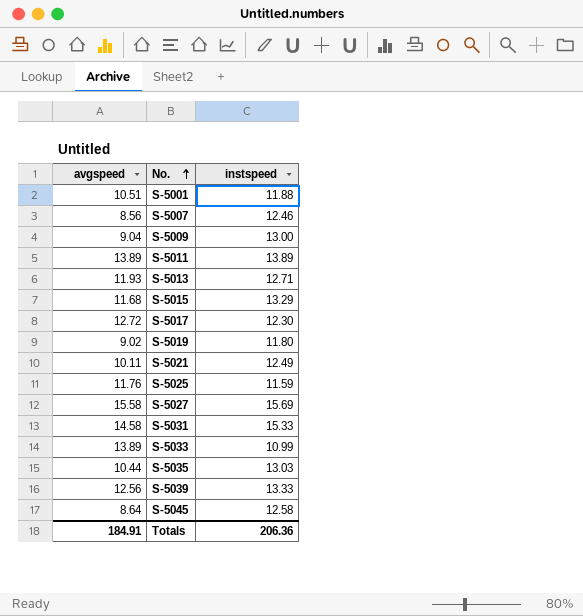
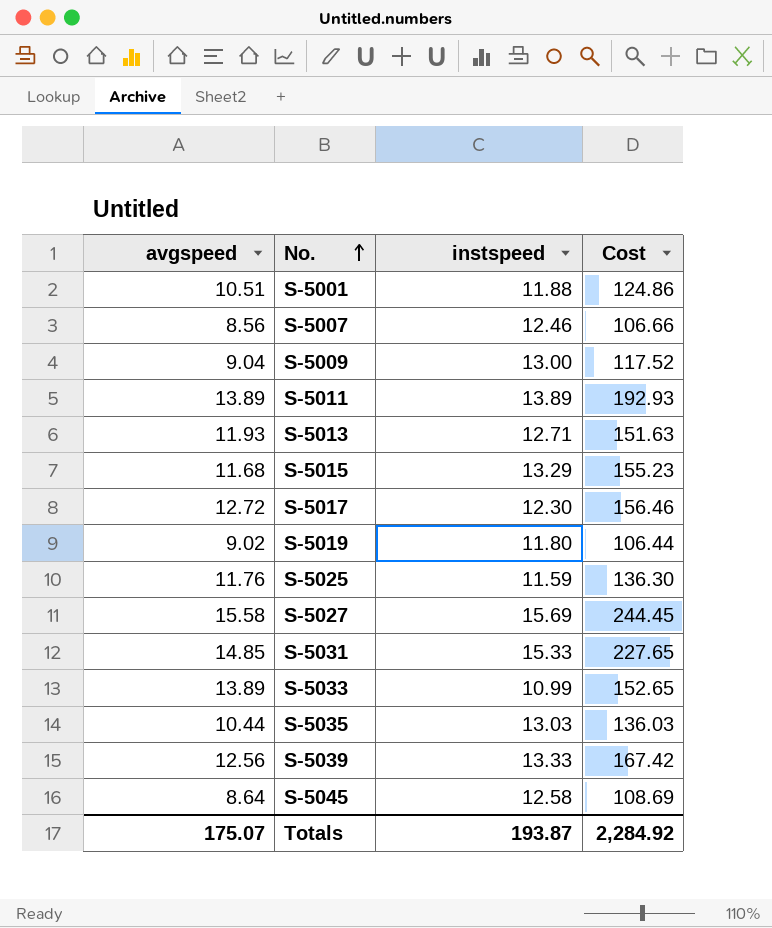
column Cost | formula: none -> [avgspeed] * [instspeed]
row S-5021: 10.11 | 12.49 -> none
S-5031 | avgspeed: 14.58 -> 14.85
Totals | avgspeed: 184.91 -> 175.07
Totals | instspeed: 206.36 -> 193.87

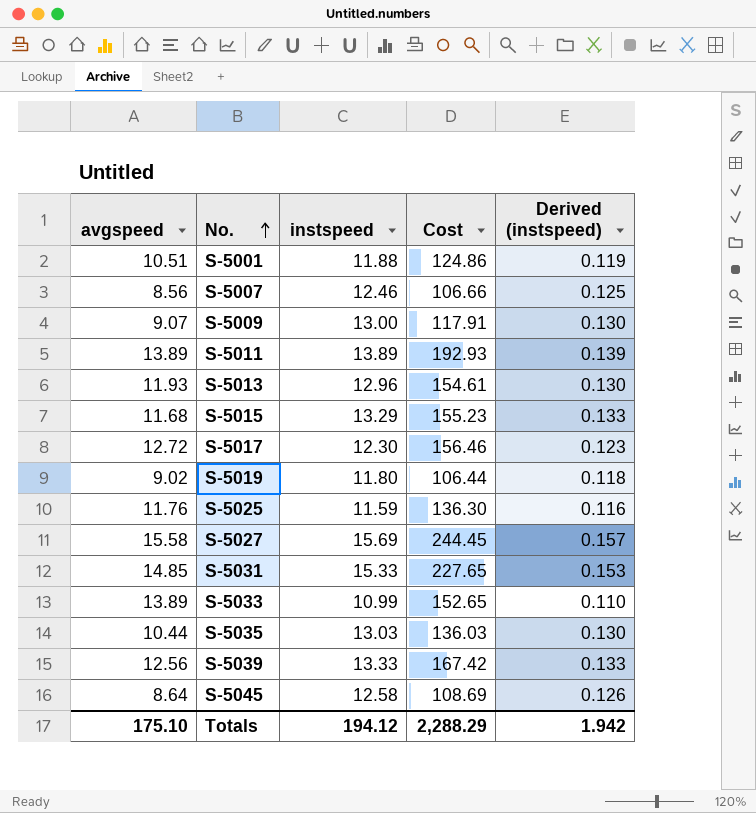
column Derived (instspeed) | formula: none -> [instspeed] * 0.01
S-5009 | avgspeed: 9.04 -> 9.07
S-5009 | Cost: 117.52 -> 117.91
S-5013 | instspeed: 12.71 -> 12.96
S-5013 | Cost: 151.63 -> 154.61
Totals | avgspeed: 175.07 -> 175.10
Totals | instspeed: 193.87 -> 194.12
Totals | Cost: 2,284.92 -> 2,288.29

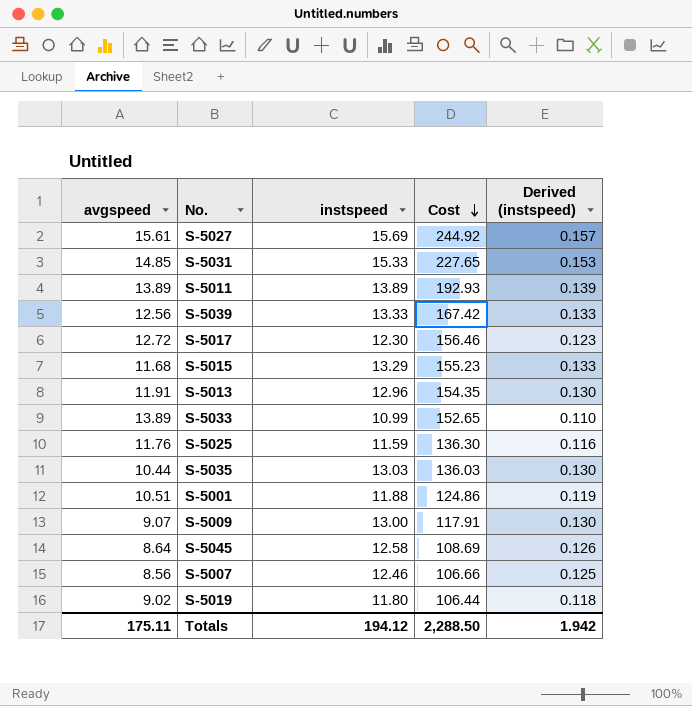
row order: No. ascending -> Cost descending
S-5027 | avgspeed: 15.58 -> 15.61
S-5027 | Cost: 244.45 -> 244.92
S-5013 | avgspeed: 11.93 -> 11.91
S-5013 | Cost: 154.61 -> 154.35
Totals | avgspeed: 175.10 -> 175.11
Totals | Cost: 2,288.29 -> 2,288.50

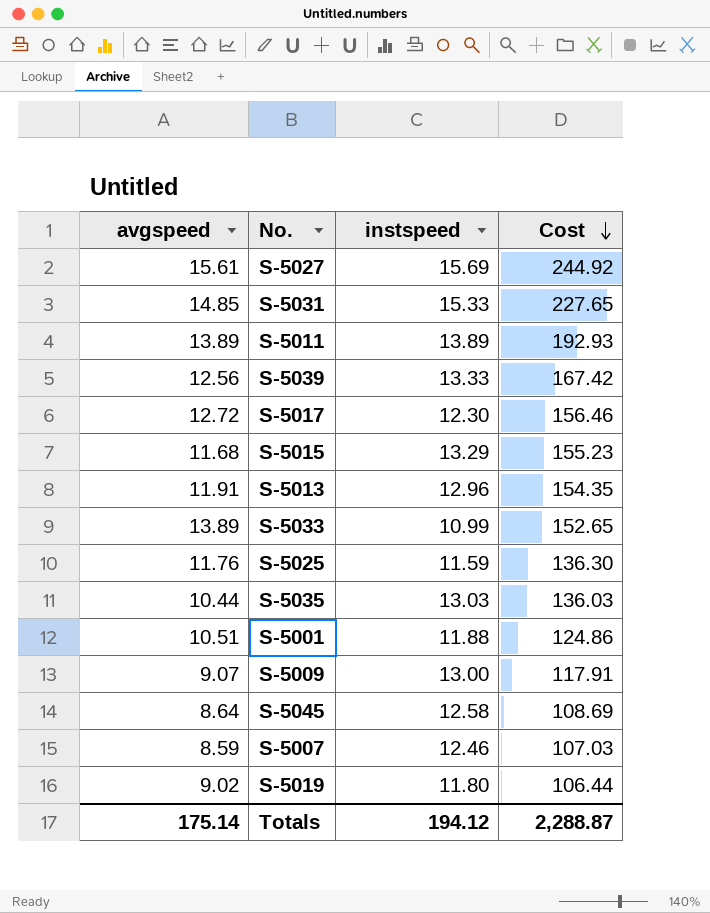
column Derived (instspeed) | formula: [instspeed] * 0.01 -> none
S-5007 | avgspeed: 8.56 -> 8.59
S-5007 | Cost: 106.66 -> 107.03
Totals | avgspeed: 175.11 -> 175.14
Totals | Cost: 2,288.50 -> 2,288.87

